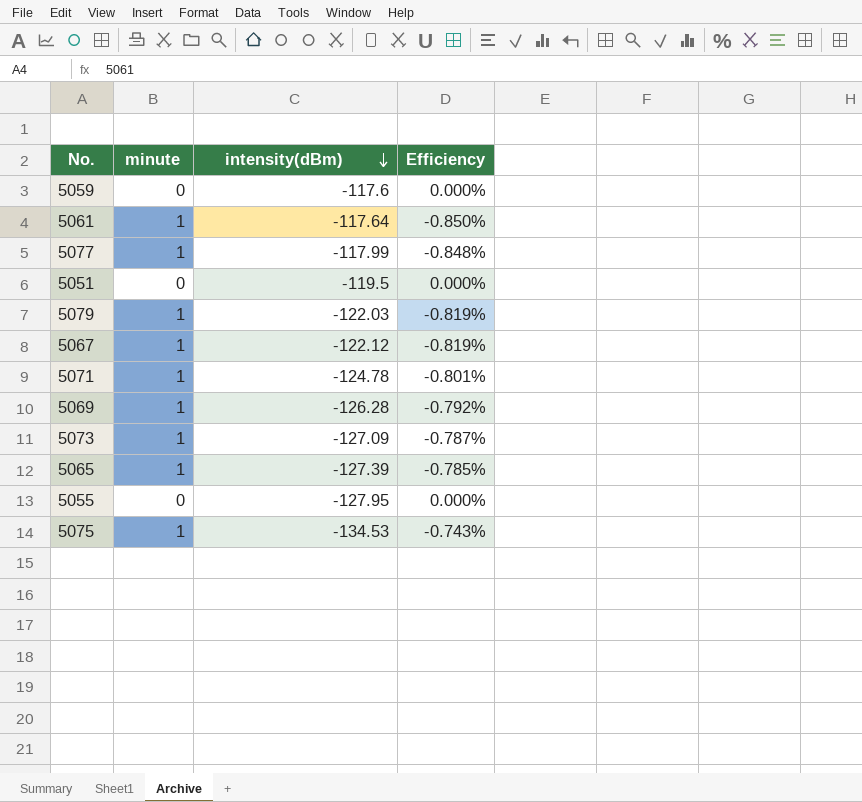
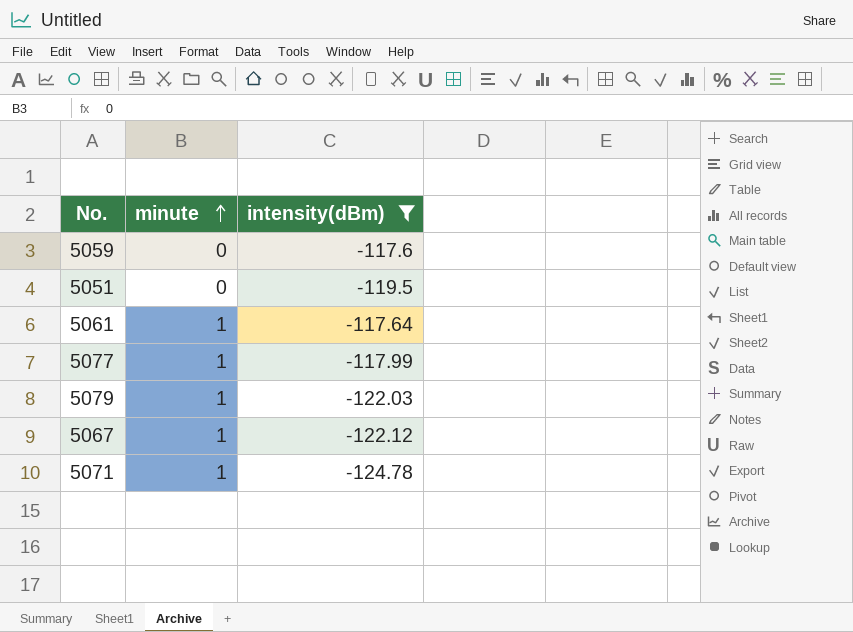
filter: none -> intensity(dBm) >= -124.78
row order: intensity(dBm) descending -> minute ascending
column Efficiency | formula: [minute] / [intensity(dBm)] -> none

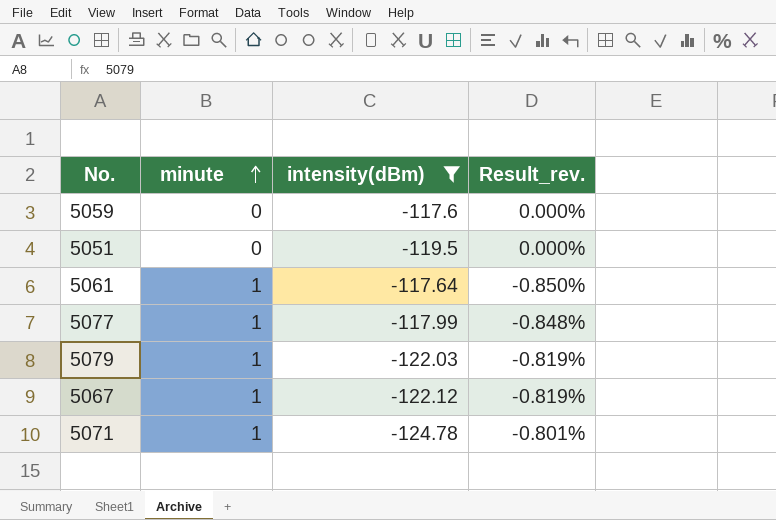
column Result_rev. | formula: none -> [minute] / [intensity(dBm)]

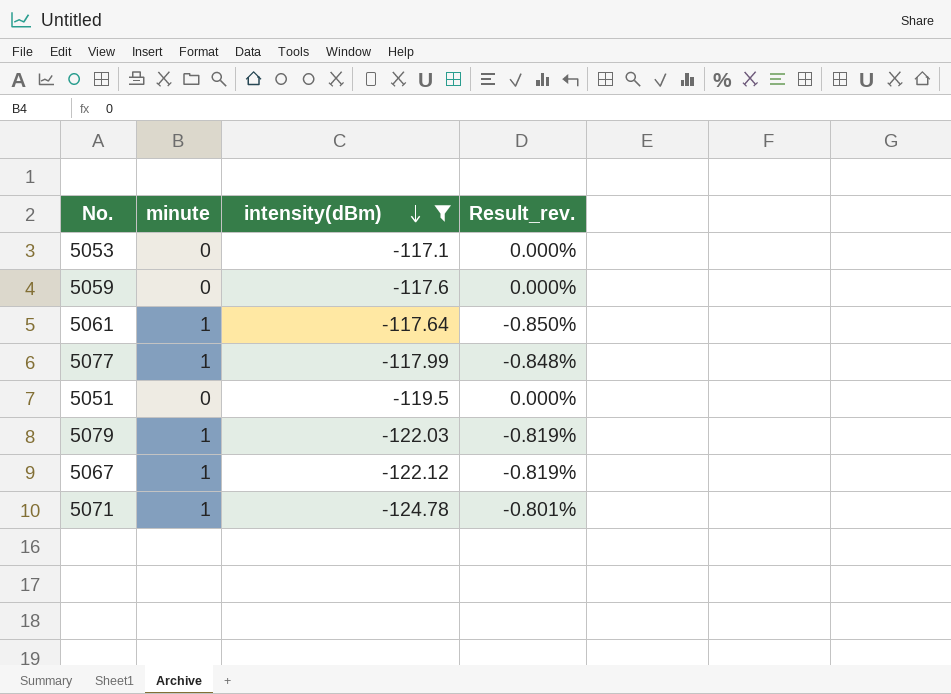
row order: minute ascending -> intensity(dBm) descending
row 5053: none -> 0 | -117.1 | 0.000%

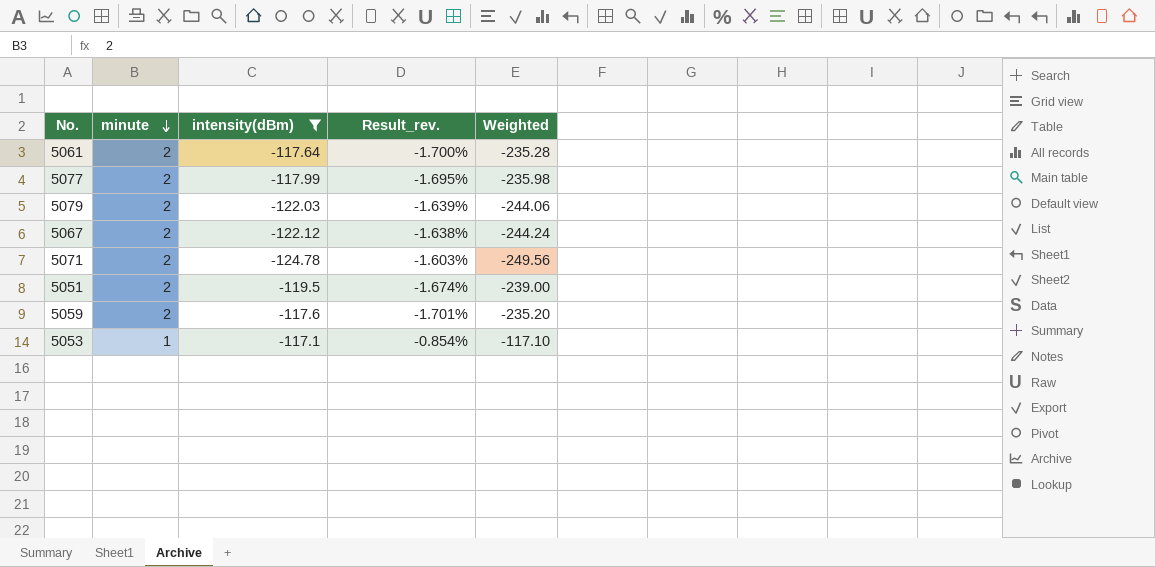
row order: intensity(dBm) descending -> minute descending
column Weighted | formula: none -> [minute] * [intensity(dBm)]
5061 | minute: 1 -> 2
5061 | Result_rev.: -0.850% -> -1.700%
5077 | minute: 1 -> 2
5077 | Result_rev.: -0.848% -> -1.695%
5079 | minute: 1 -> 2
5079 | Result_rev.: -0.819% -> -1.639%
5067 | minute: 1 -> 2
5067 | Result_rev.: -0.819% -> -1.638%
5071 | minute: 1 -> 2
5071 | Result_rev.: -0.801% -> -1.603%
5051 | minute: 0 -> 2
5051 | Result_rev.: 0.000% -> -1.674%
5059 | minute: 0 -> 2
5059 | Result_rev.: 0.000% -> -1.701%
5053 | minute: 0 -> 1
5053 | Result_rev.: 0.000% -> -0.854%

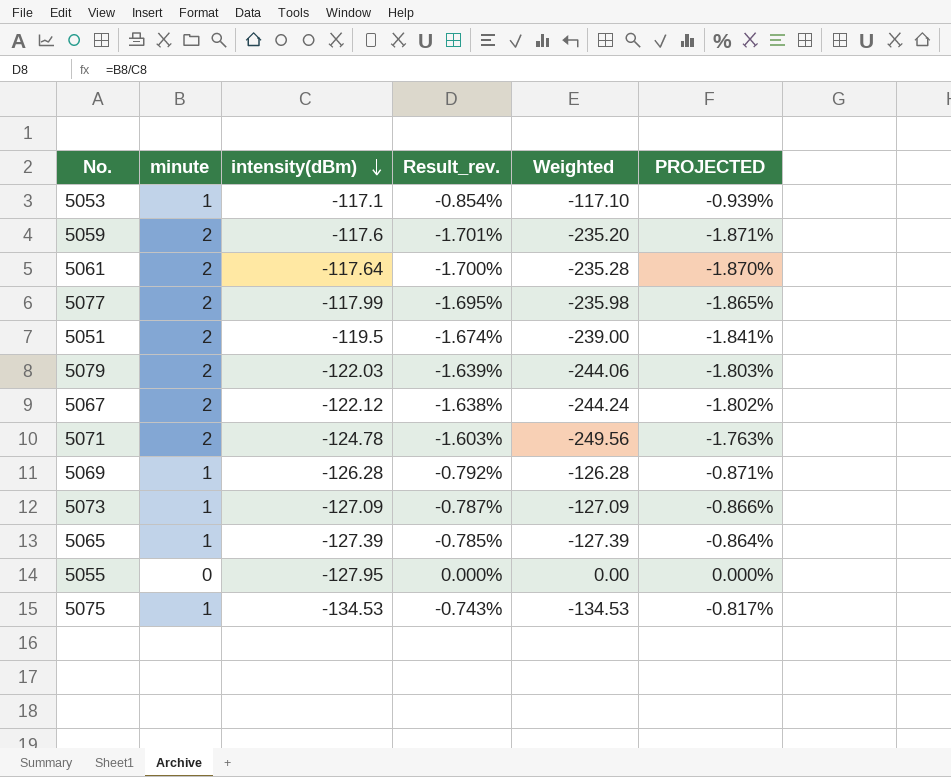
filter: intensity(dBm) >= -124.78 -> none
row order: minute descending -> intensity(dBm) descending
column PROJECTED | formula: none -> [Result_rev.] * 1.1

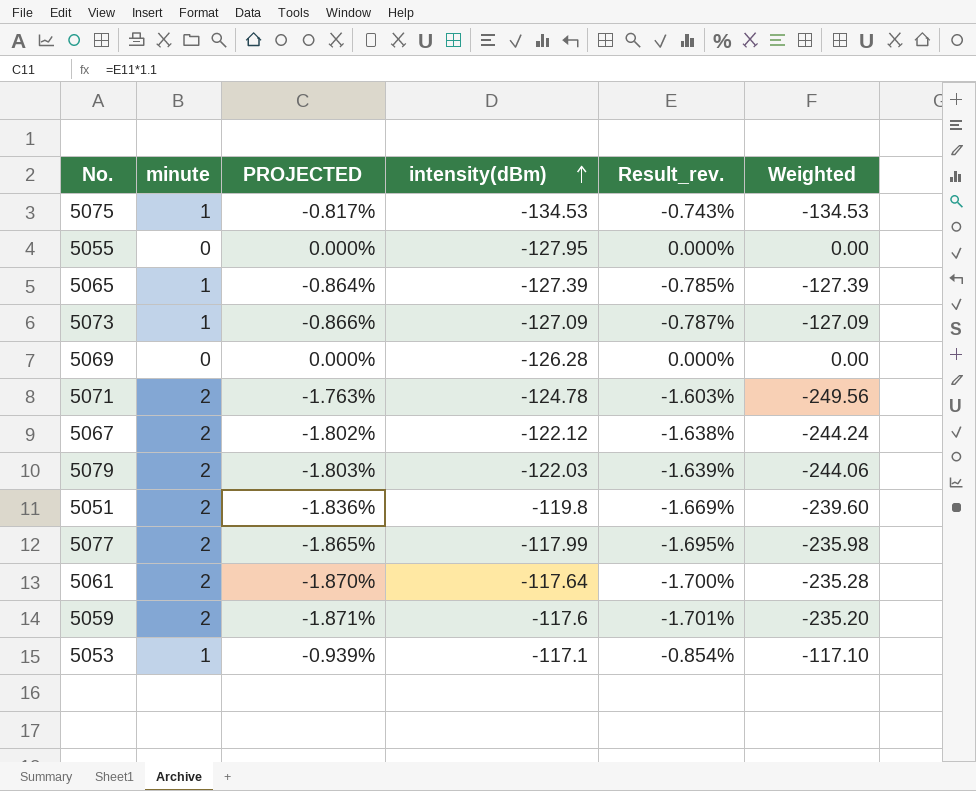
row order: intensity(dBm) descending -> intensity(dBm) ascending
column PROJECTED | position: 6 -> 3
5069 | minute: 1 -> 0
5069 | PROJECTED: -0.871% -> 0.000%
5069 | Result_rev.: -0.792% -> 0.000%
5069 | Weighted: -126.28 -> 0.00
5051 | PROJECTED: -1.841% -> -1.836%
5051 | intensity(dBm): -119.5 -> -119.8
5051 | Result_rev.: -1.674% -> -1.669%
5051 | Weighted: -239.00 -> -239.60

